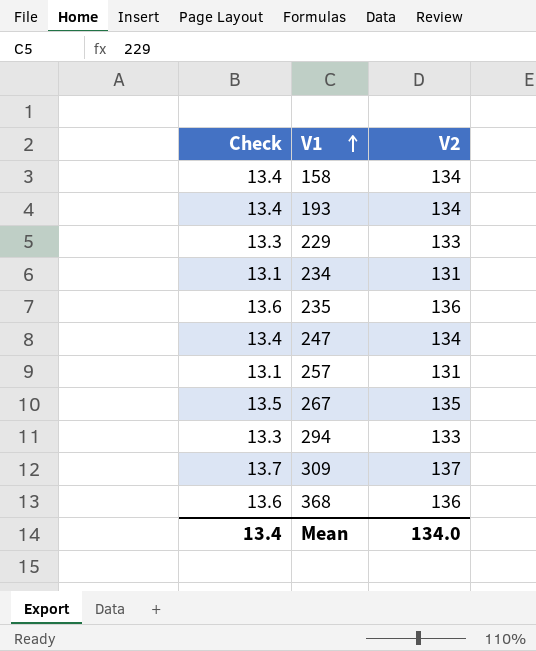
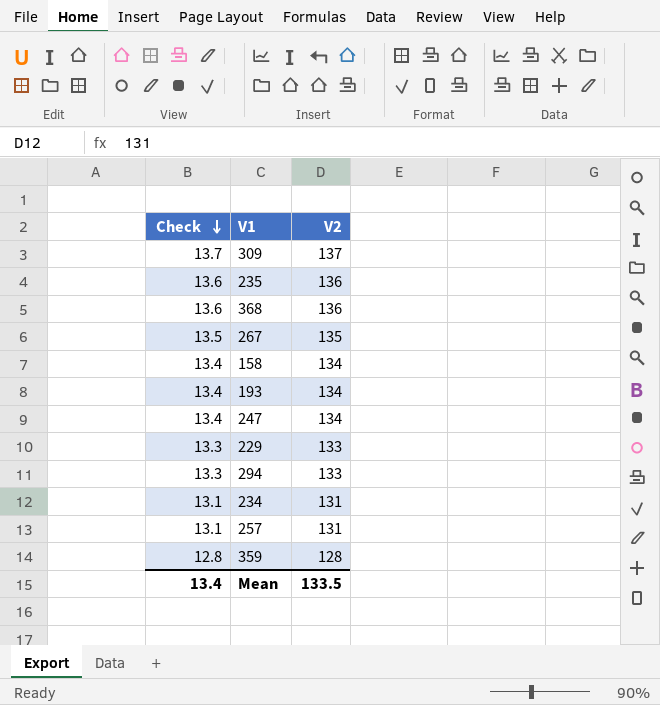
row order: V1 ascending -> Check descending
row 359: none -> 12.8 | 128
Mean | V2: 134.0 -> 133.5

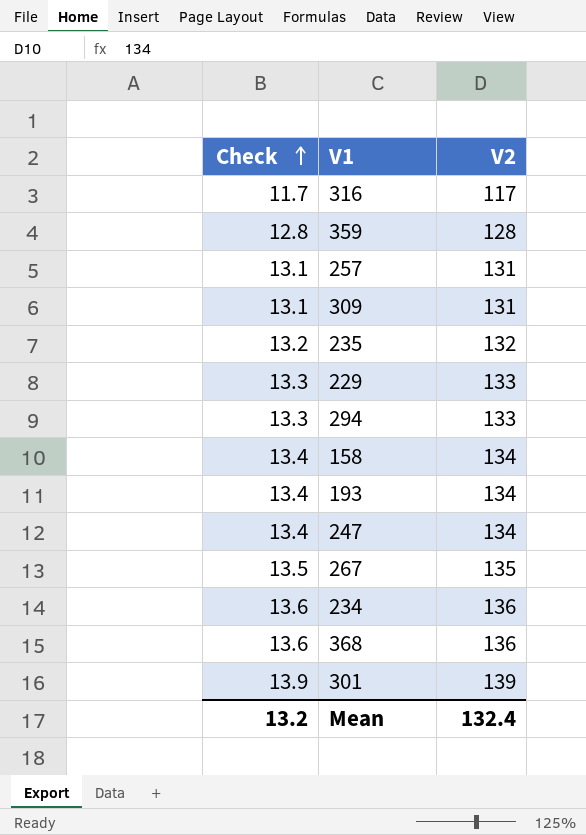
row order: Check descending -> Check ascending
row 316: none -> 11.7 | 117
309 | Check: 13.7 -> 13.1
309 | V2: 137 -> 131
235 | Check: 13.6 -> 13.2
235 | V2: 136 -> 132
234 | Check: 13.1 -> 13.6
234 | V2: 131 -> 136
row 301: none -> 13.9 | 139
Mean | Check: 13.4 -> 13.2
Mean | V2: 133.5 -> 132.4

